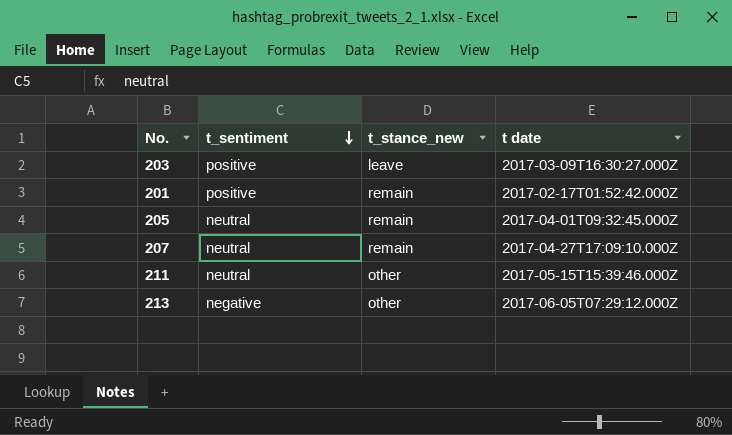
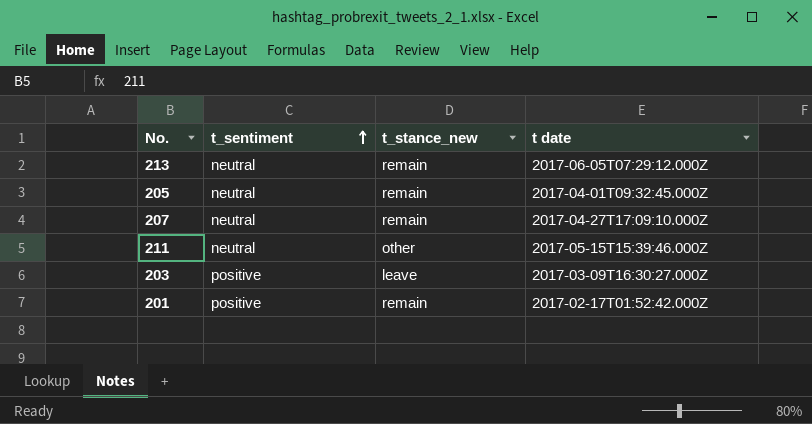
row order: t_sentiment descending -> t_sentiment ascending
213 | t_sentiment: negative -> neutral
213 | t_stance_new: other -> remain

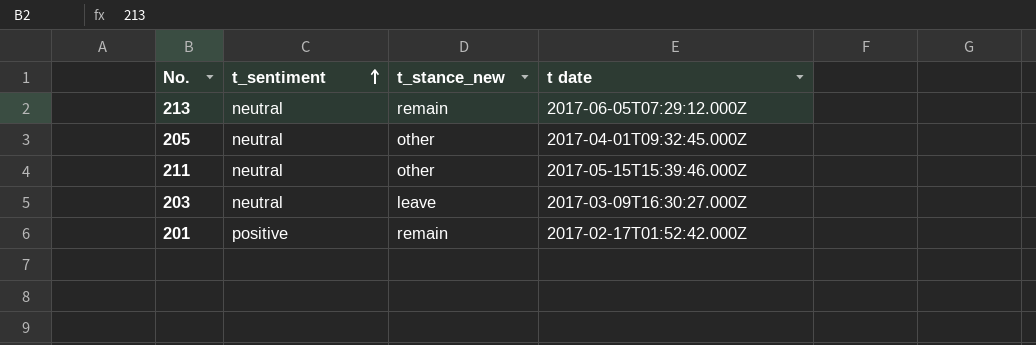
row 207: neutral | remain | 2017-04-27T17:09:10.000Z -> none
205 | t_stance_new: remain -> other
203 | t_sentiment: positive -> neutral

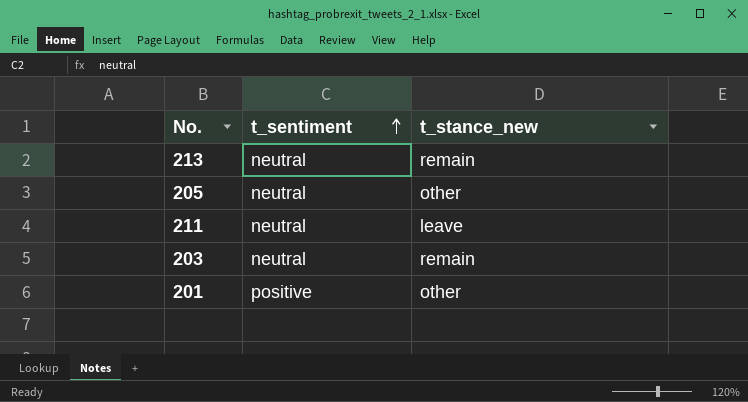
column t date | position: 4 -> none
211 | t_stance_new: other -> leave
203 | t_stance_new: leave -> remain
201 | t_stance_new: remain -> other

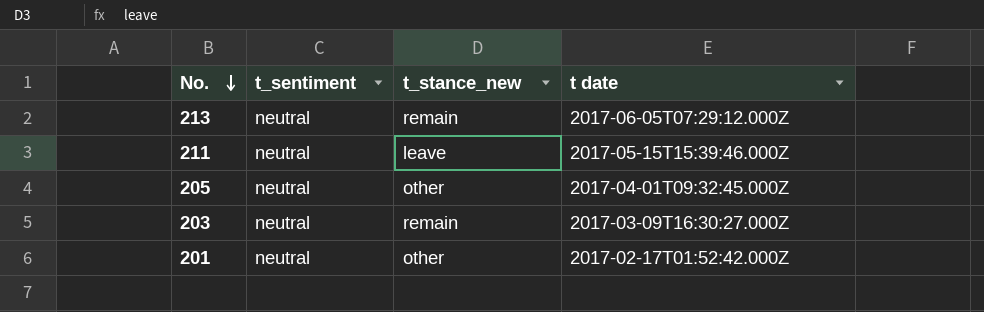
row order: t_sentiment ascending -> No. descending
column t date | position: none -> 4
201 | t_sentiment: positive -> neutral

